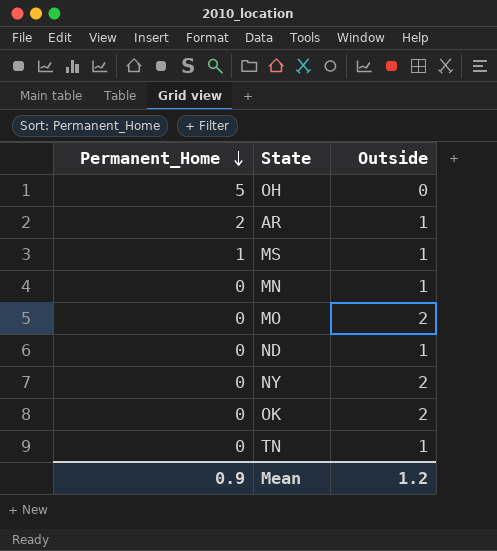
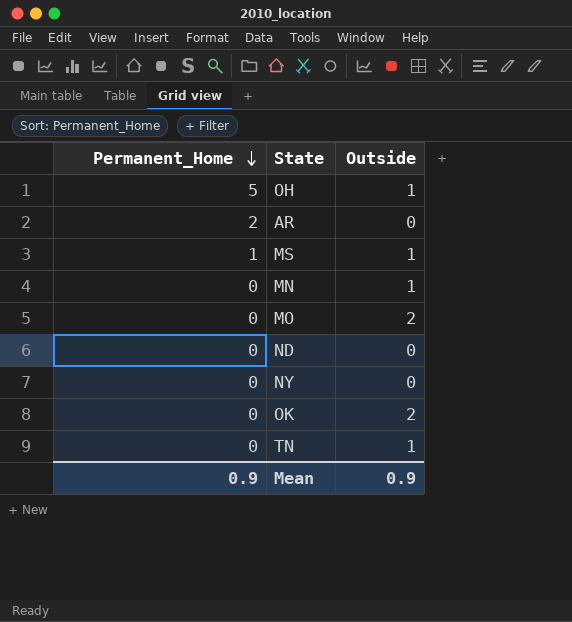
OH | Outside: 0 -> 1
AR | Outside: 1 -> 0
ND | Outside: 1 -> 0
NY | Outside: 2 -> 0
Mean | Outside: 1.2 -> 0.9

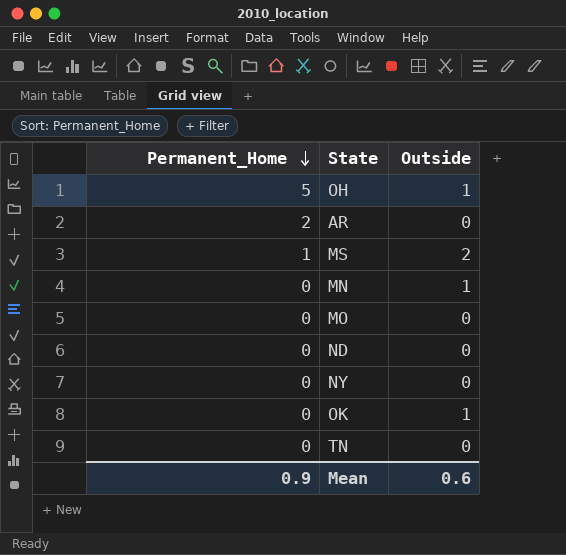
MS | Outside: 1 -> 2
MO | Outside: 2 -> 0
OK | Outside: 2 -> 1
TN | Outside: 1 -> 0
Mean | Outside: 0.9 -> 0.6

